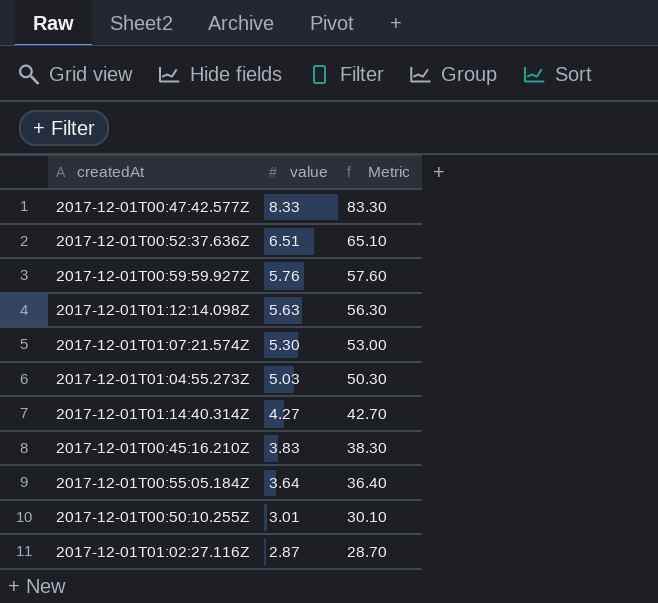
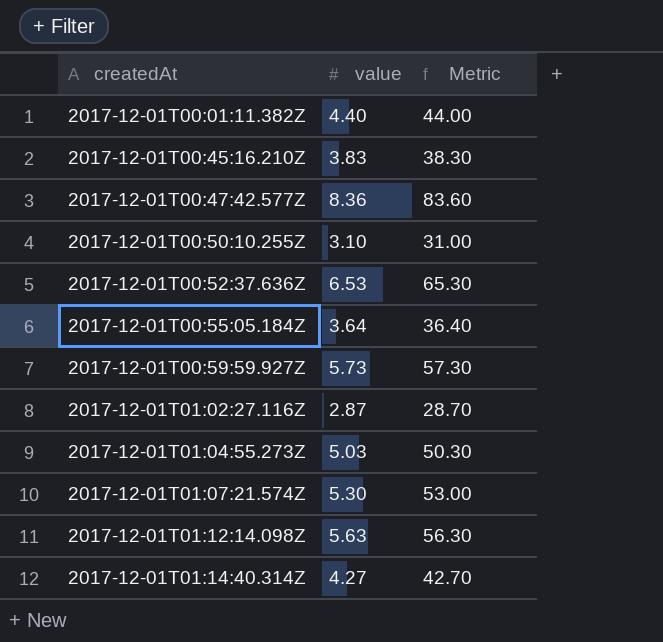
row order: value descending -> createdAt ascending
row 2017-12-01T00:01:11.382Z: none -> 4.40 | 44.00
2017-12-01T00:47:42.577Z | value: 8.33 -> 8.36
2017-12-01T00:47:42.577Z | Metric: 83.30 -> 83.60
2017-12-01T00:50:10.255Z | value: 3.01 -> 3.10
2017-12-01T00:50:10.255Z | Metric: 30.10 -> 31.00
2017-12-01T00:52:37.636Z | value: 6.51 -> 6.53
2017-12-01T00:52:37.636Z | Metric: 65.10 -> 65.30
2017-12-01T00:59:59.927Z | value: 5.76 -> 5.73
2017-12-01T00:59:59.927Z | Metric: 57.60 -> 57.30

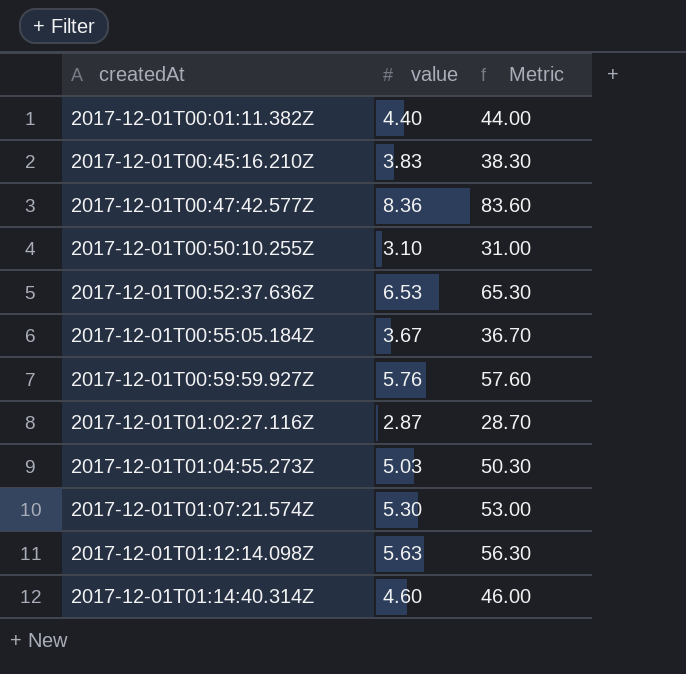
2017-12-01T00:55:05.184Z | value: 3.64 -> 3.67
2017-12-01T00:55:05.184Z | Metric: 36.40 -> 36.70
2017-12-01T00:59:59.927Z | value: 5.73 -> 5.76
2017-12-01T00:59:59.927Z | Metric: 57.30 -> 57.60
2017-12-01T01:14:40.314Z | value: 4.27 -> 4.60
2017-12-01T01:14:40.314Z | Metric: 42.70 -> 46.00

